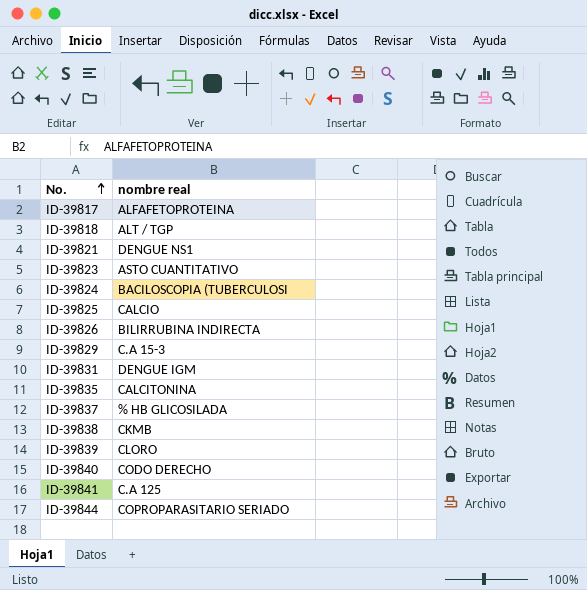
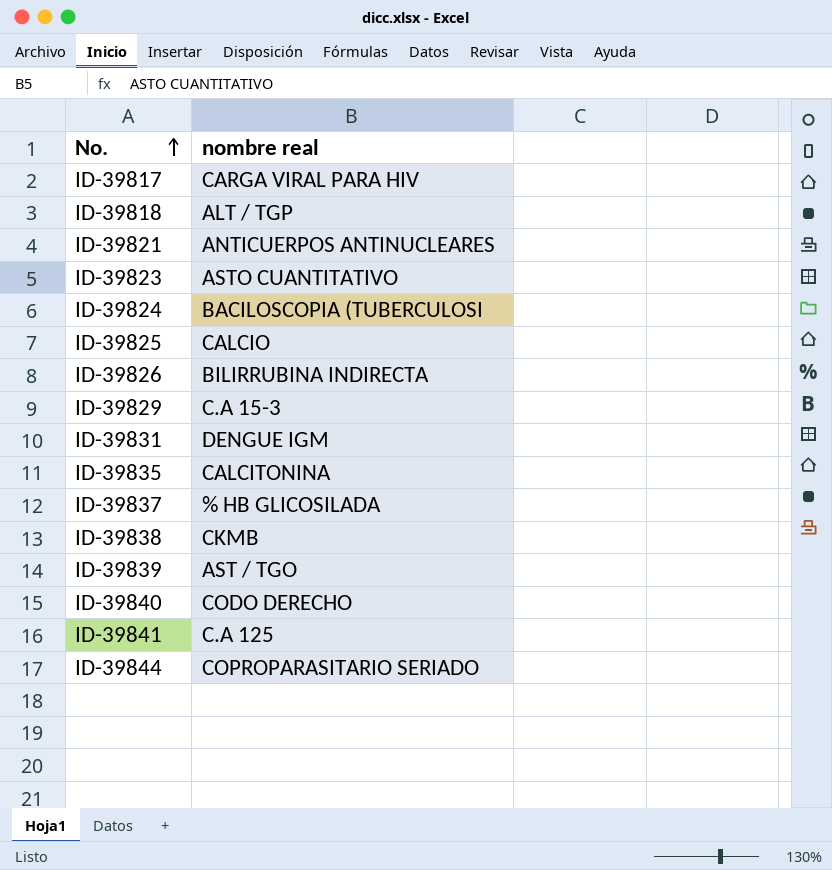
ID-39817 | nombre real: ALFAFETOPROTEINA -> CARGA VIRAL PARA HIV
ID-39821 | nombre real: DENGUE NS1 -> ANTICUERPOS ANTINUCLEARES
ID-39839 | nombre real: CLORO -> AST / TGO

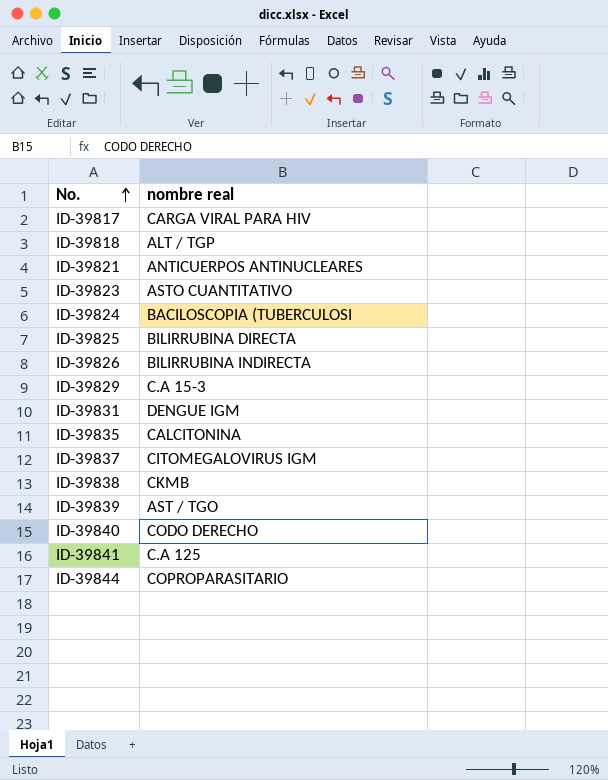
ID-39825 | nombre real: CALCIO -> BILIRRUBINA DIRECTA
ID-39837 | nombre real: % HB GLICOSILADA -> CITOMEGALOVIRUS IGM
ID-39844 | nombre real: COPROPARASITARIO SERIADO -> COPROPARASITARIO

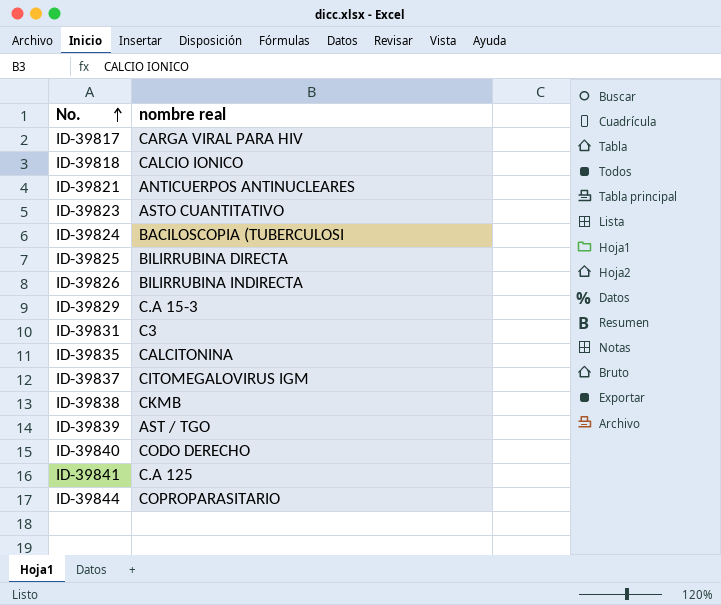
ID-39818 | nombre real: ALT / TGP -> CALCIO IONICO
ID-39831 | nombre real: DENGUE IGM -> C3

